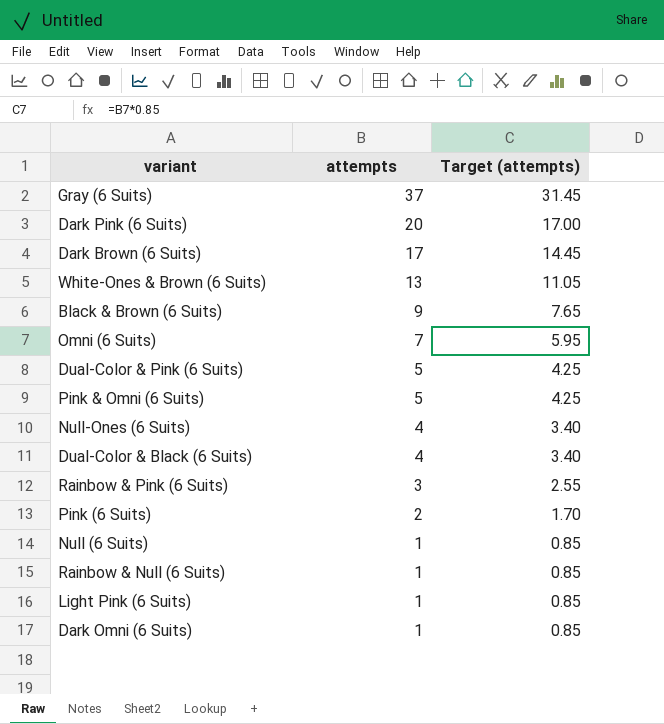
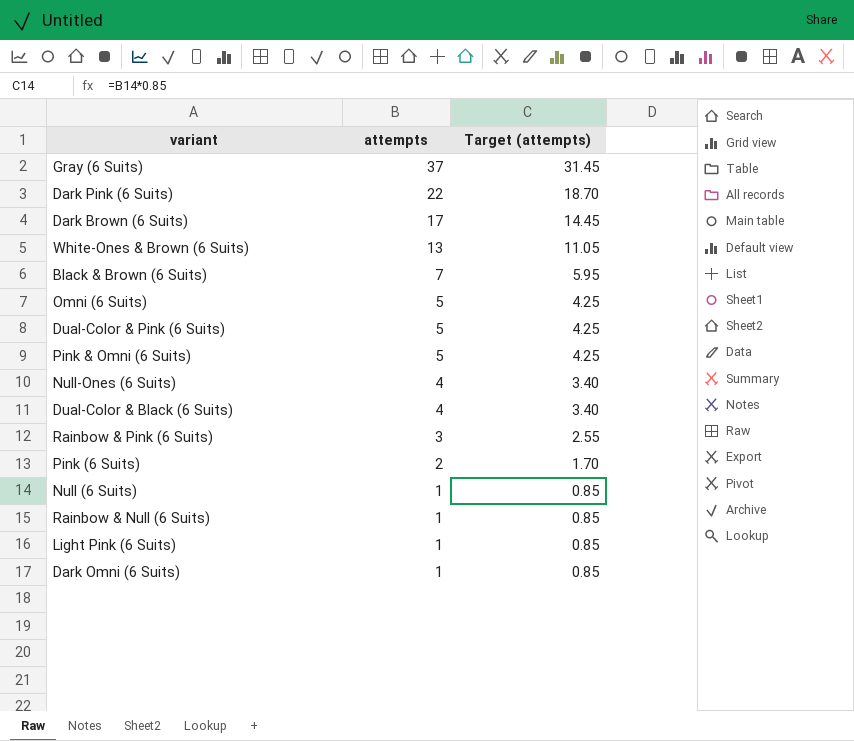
Dark Pink (6 Suits) | attempts: 20 -> 22
Dark Pink (6 Suits) | Target (attempts): 17.00 -> 18.70
Black & Brown (6 Suits) | attempts: 9 -> 7
Black & Brown (6 Suits) | Target (attempts): 7.65 -> 5.95
Omni (6 Suits) | attempts: 7 -> 5
Omni (6 Suits) | Target (attempts): 5.95 -> 4.25

